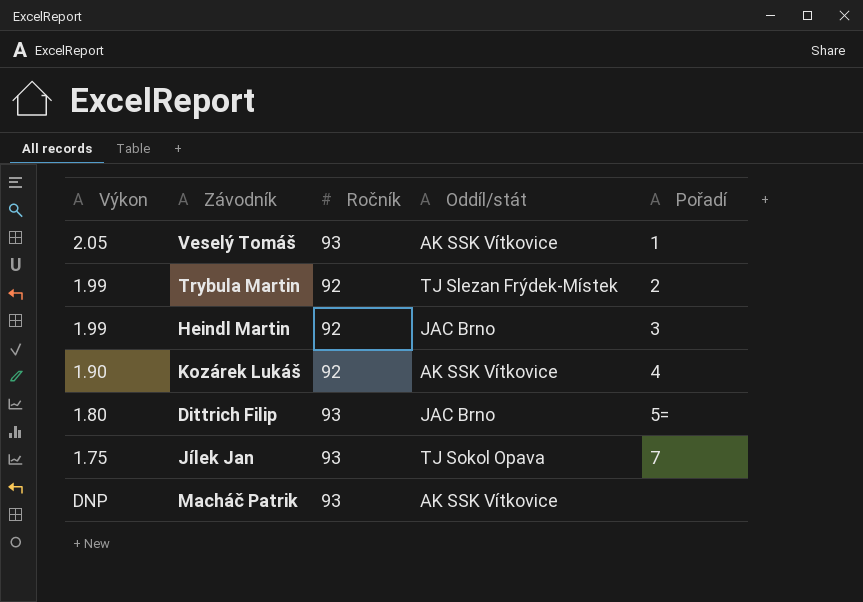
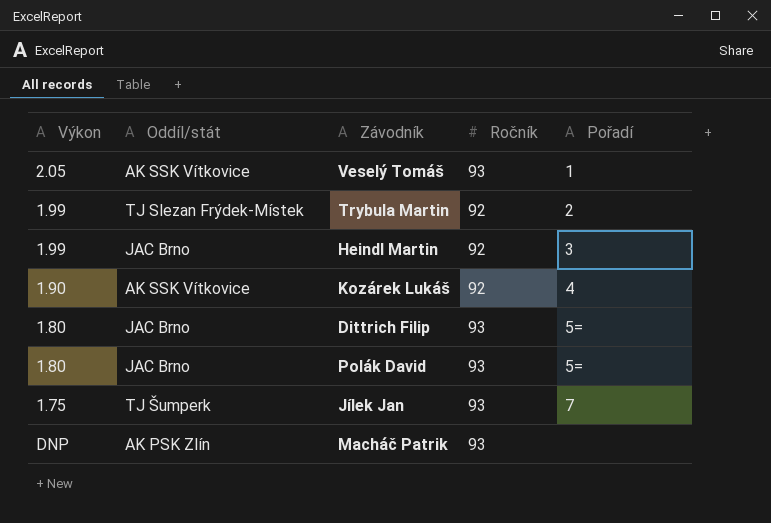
column Oddíl/stát | position: 4 -> 2
row Polák David: none -> 1.80 | JAC Brno | 93 | 5=
Jílek Jan | Oddíl/stát: TJ Sokol Opava -> TJ Šumperk
Macháč Patrik | Oddíl/stát: AK SSK Vítkovice -> AK PSK Zlín

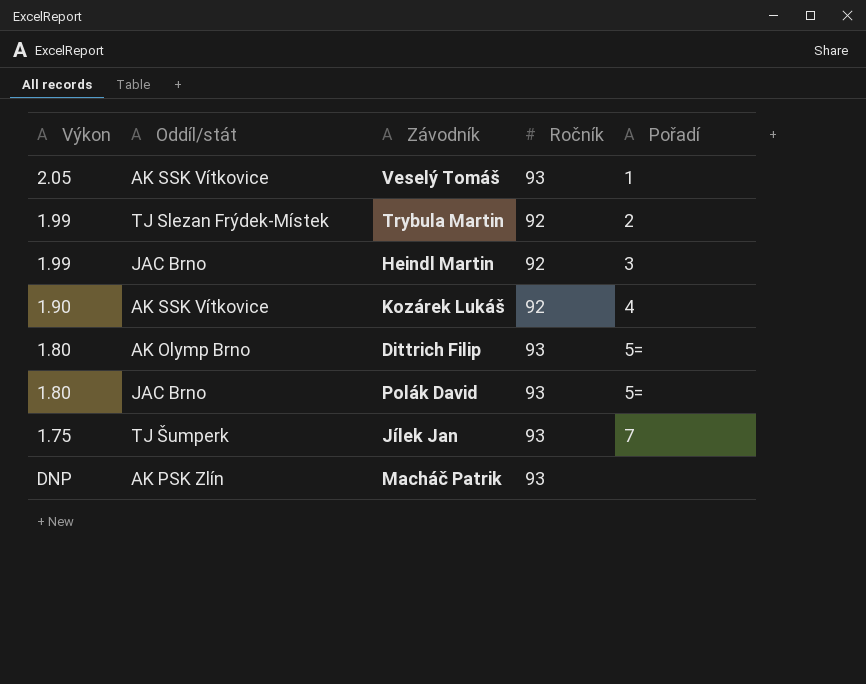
Dittrich Filip | Oddíl/stát: JAC Brno -> AK Olymp Brno

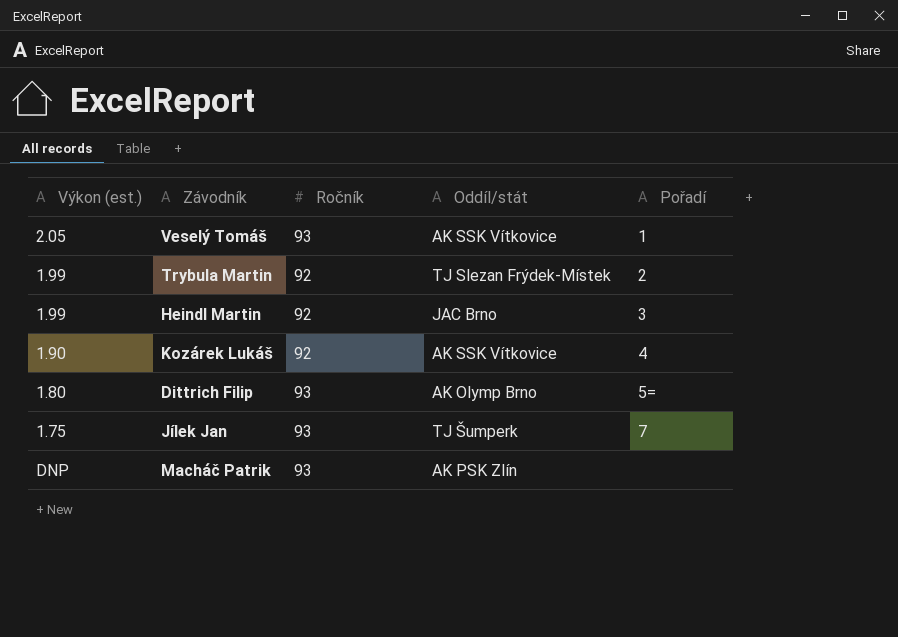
column name: Výkon -> Výkon (est.)
column Oddíl/stát | position: 2 -> 4
row Polák David: 1.80 | JAC Brno | 93 | 5= -> none

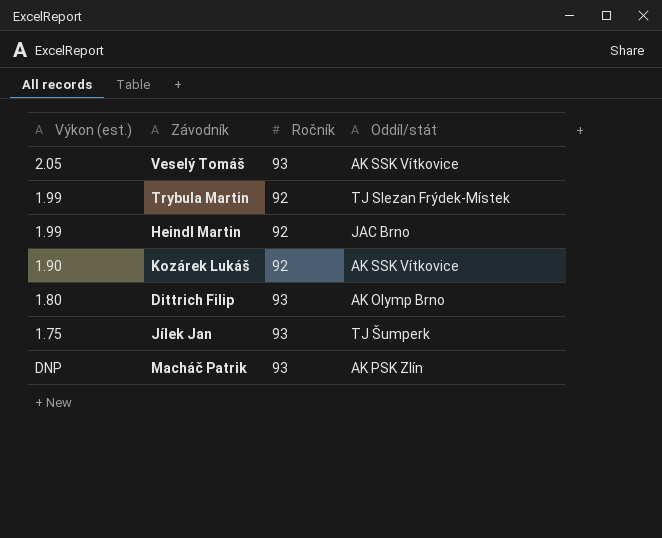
column Pořadí | position: 5 -> none

